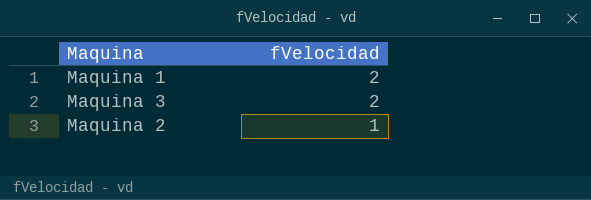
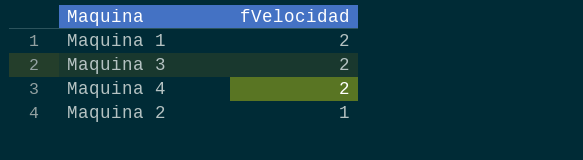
row Maquina 4: none -> 2

